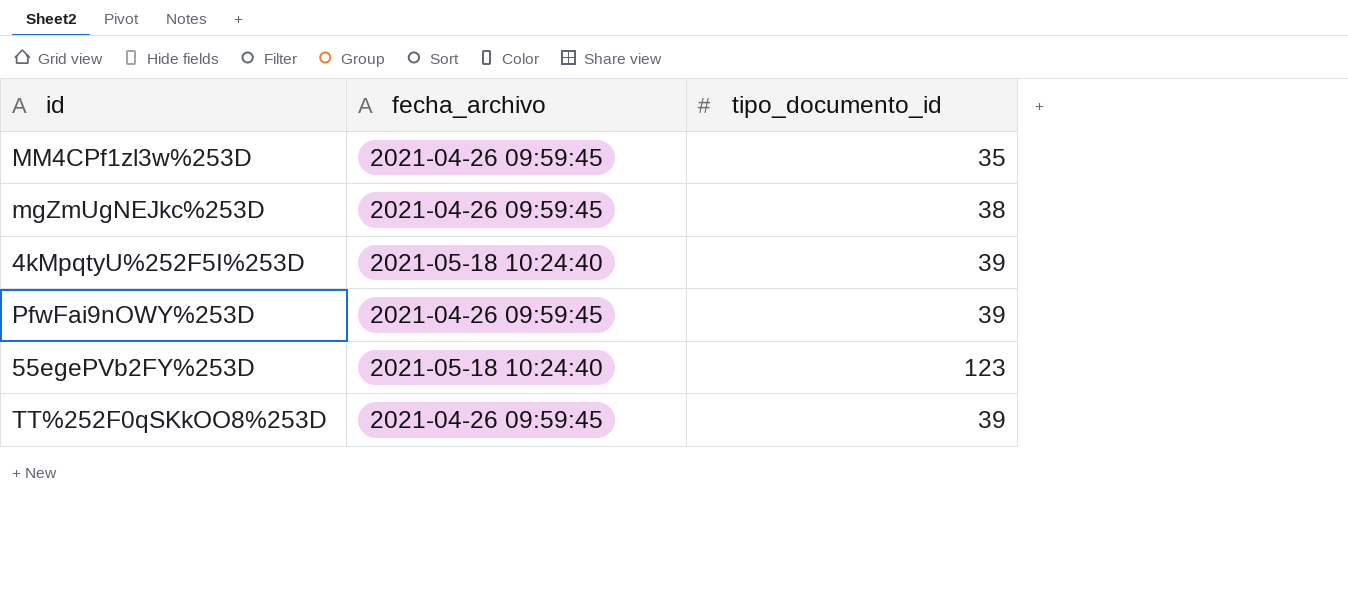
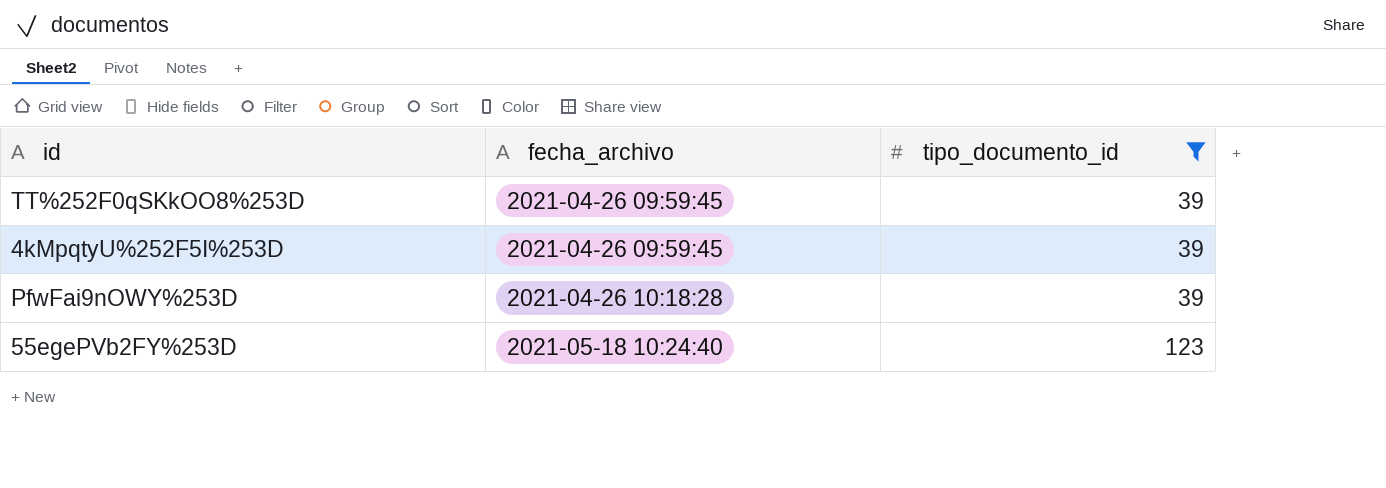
filter: none -> tipo_documento_id >= 39
row order: none -> fecha_archivo ascending
4kMpqtyU%252F5I%253D | fecha_archivo: 2021-05-18 10:24:40 -> 2021-04-26 09:59:45
PfwFai9nOWY%253D | fecha_archivo: 2021-04-26 09:59:45 -> 2021-04-26 10:18:28

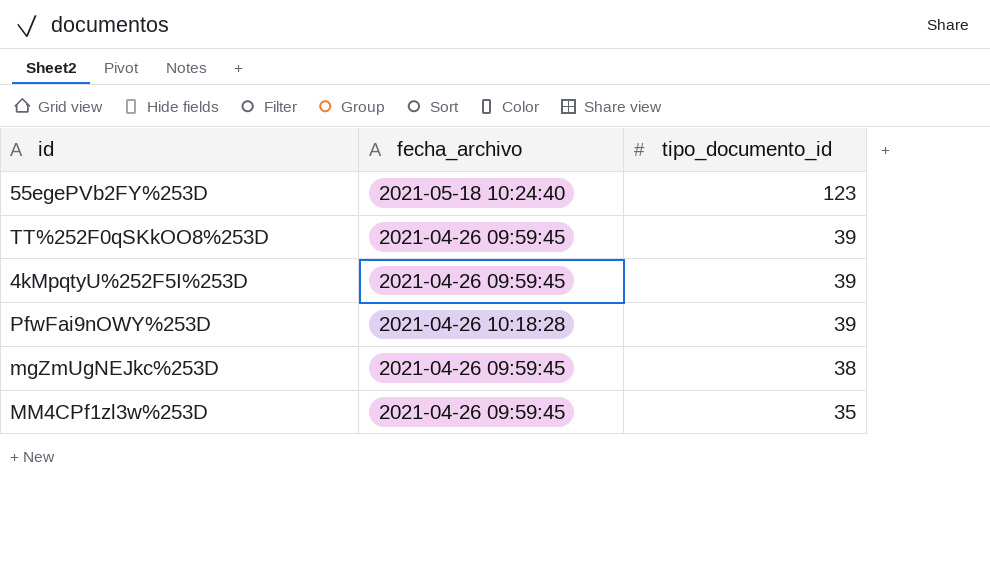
filter: tipo_documento_id >= 39 -> none
row order: fecha_archivo ascending -> tipo_documento_id descending

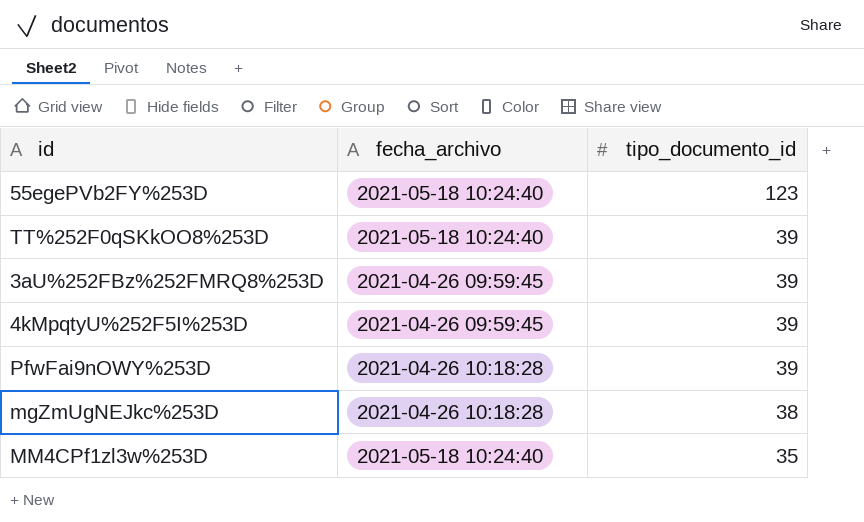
TT%252F0qSKkOO8%253D | fecha_archivo: 2021-04-26 09:59:45 -> 2021-05-18 10:24:40
row 3aU%252FBz%252FMRQ8%253D: none -> 2021-04-26 09:59:45 | 39
mgZmUgNEJkc%253D | fecha_archivo: 2021-04-26 09:59:45 -> 2021-04-26 10:18:28
MM4CPf1zl3w%253D | fecha_archivo: 2021-04-26 09:59:45 -> 2021-05-18 10:24:40

